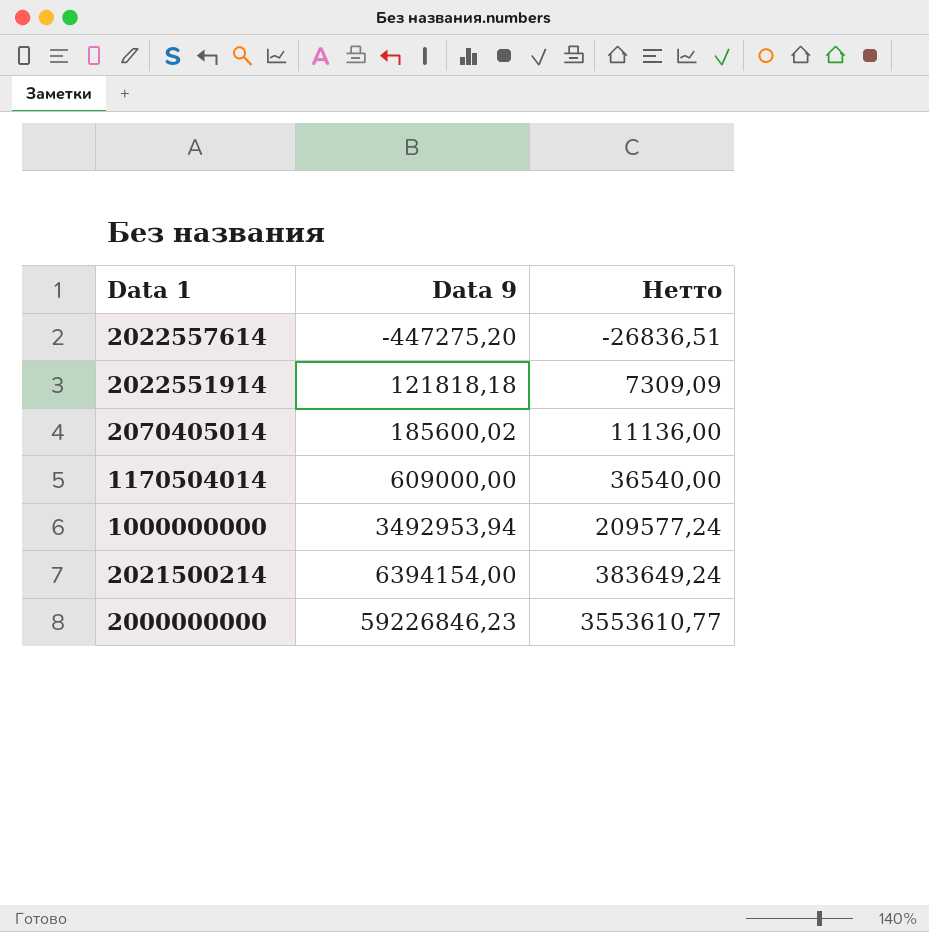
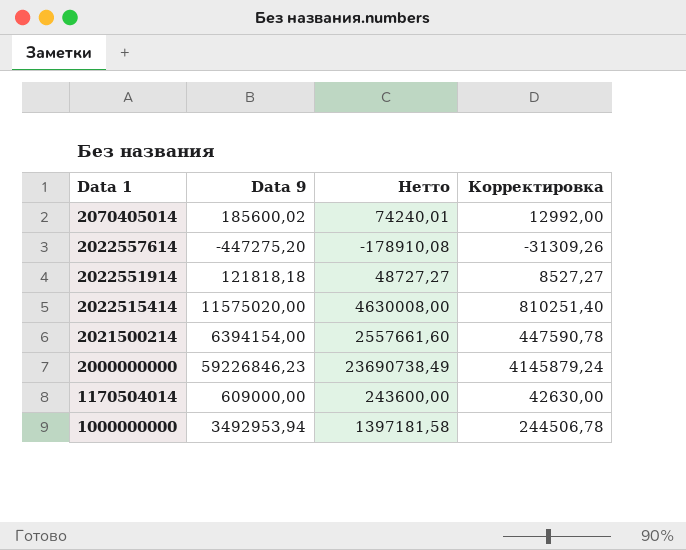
row order: Data 9 ascending -> Data 1 descending
column Нетто | formula: [Data 9] * 0,06 -> [Data 9] * 0,4
column Корректировка | formula: none -> [Data 9] * 0,07
row 2022515414: none -> 11575020,00 | 4630008,00 | 810251,40

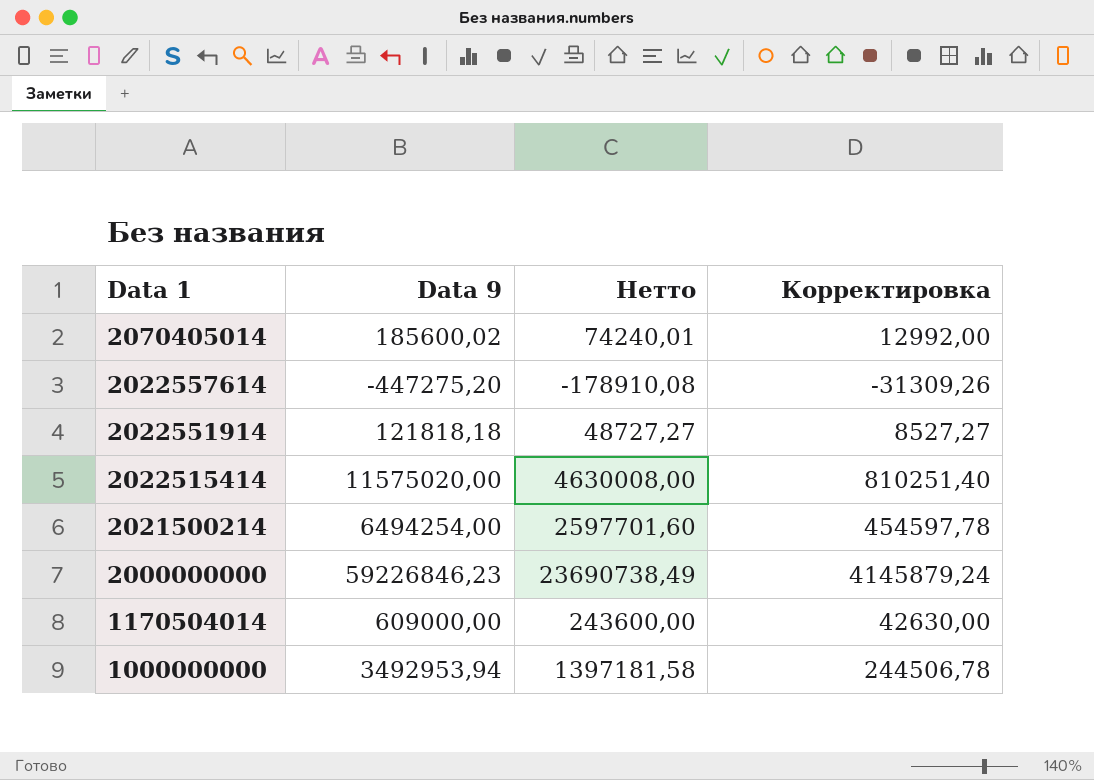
2021500214 | Data 9: 6394154,00 -> 6494254,00
2021500214 | Нетто: 2557661,60 -> 2597701,60
2021500214 | Корректировка: 447590,78 -> 454597,78

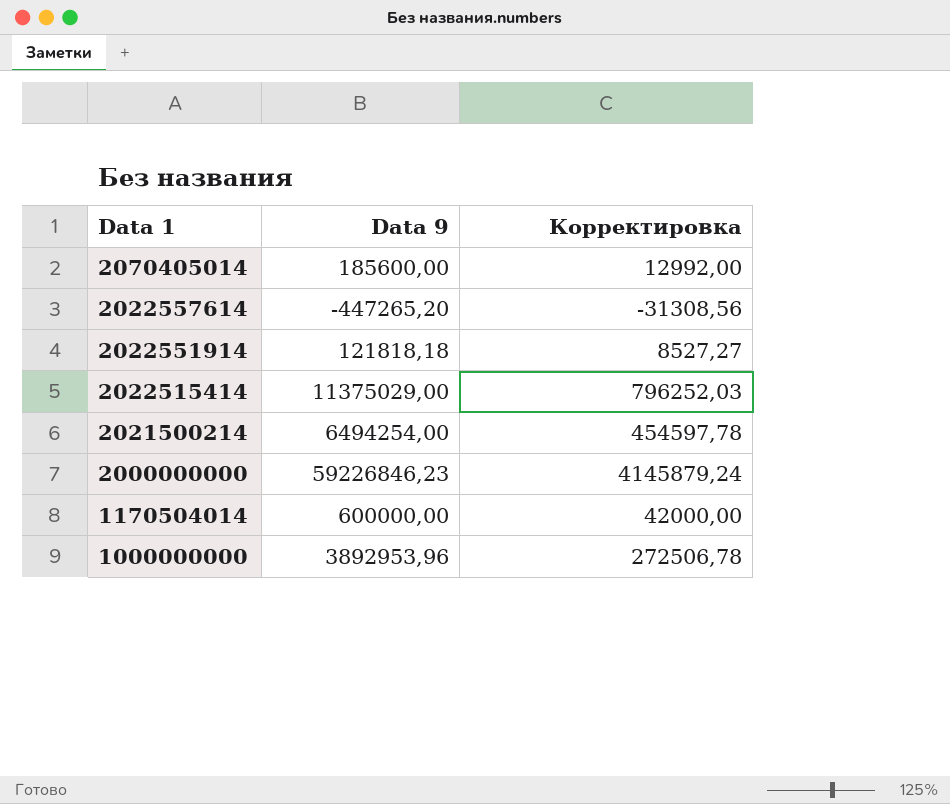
column Нетто | formula: [Data 9] * 0,4 -> none
2070405014 | Data 9: 185600,02 -> 185600,00
2022557614 | Data 9: -447275,20 -> -447265,20
2022557614 | Корректировка: -31309,26 -> -31308,56
2022515414 | Data 9: 11575020,00 -> 11375029,00
2022515414 | Корректировка: 810251,40 -> 796252,03
1170504014 | Data 9: 609000,00 -> 600000,00
1170504014 | Корректировка: 42630,00 -> 42000,00
1000000000 | Data 9: 3492953,94 -> 3892953,96
1000000000 | Корректировка: 244506,78 -> 272506,78

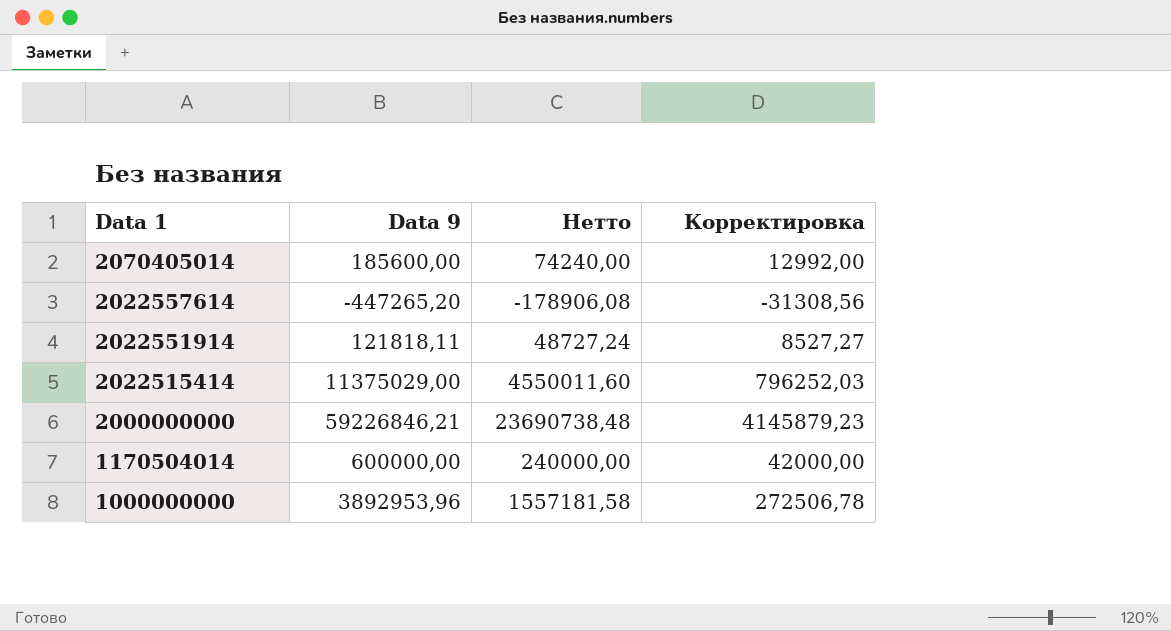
column Нетто | formula: none -> [Data 9] * 0,4
row 2021500214: 6494254,00 | 454597,78 -> none
2022551914 | Data 9: 121818,18 -> 121818,11
2000000000 | Data 9: 59226846,23 -> 59226846,21
2000000000 | Корректировка: 4145879,24 -> 4145879,23

